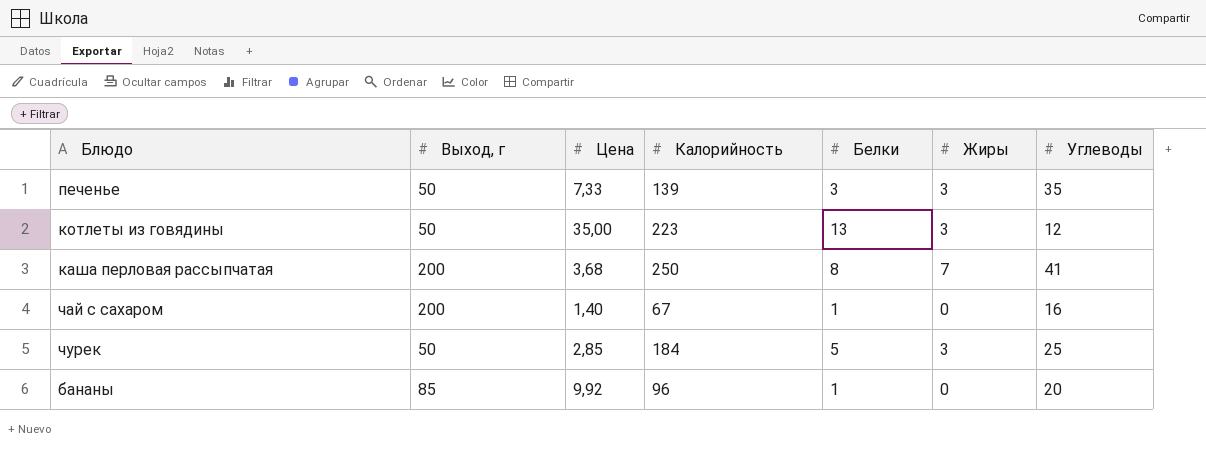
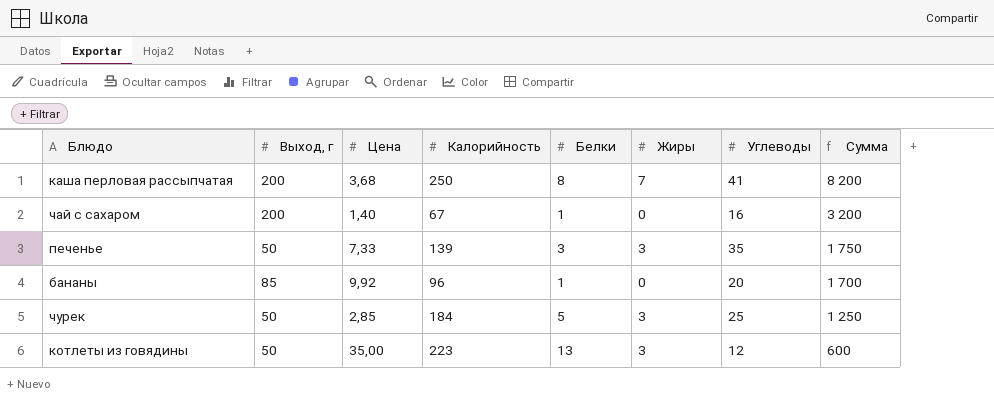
row order: none -> Сумма descending
column Сумма | formula: none -> [Выход, г] * [Углеводы]

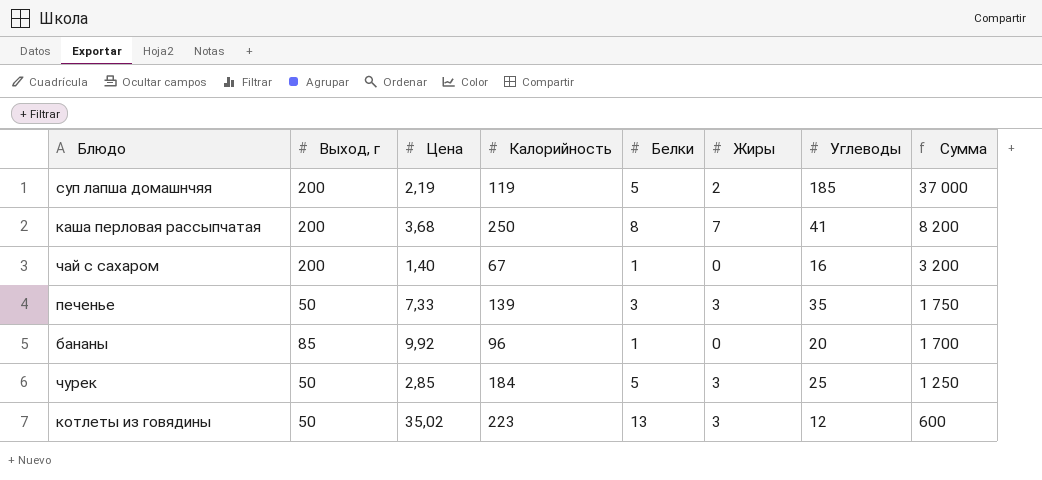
row суп лапша домашнчяя: none -> 200 | 2,19 | 119 | 5 | 2 | 185 | 37 000
котлеты из говядины | Цена: 35,00 -> 35,02

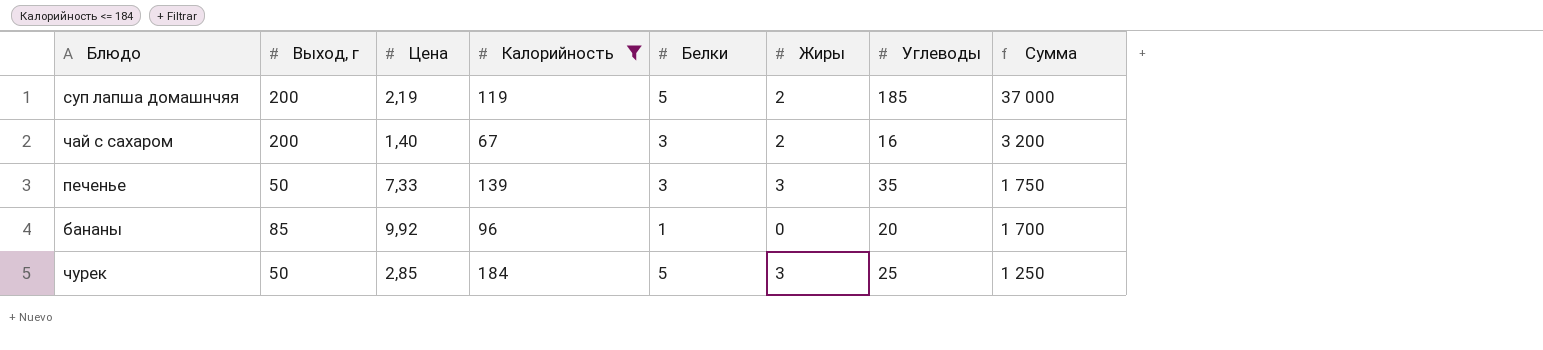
filter: none -> Калорийность <= 184
чай с сахаром | Белки: 1 -> 3
чай с сахаром | Жиры: 0 -> 2

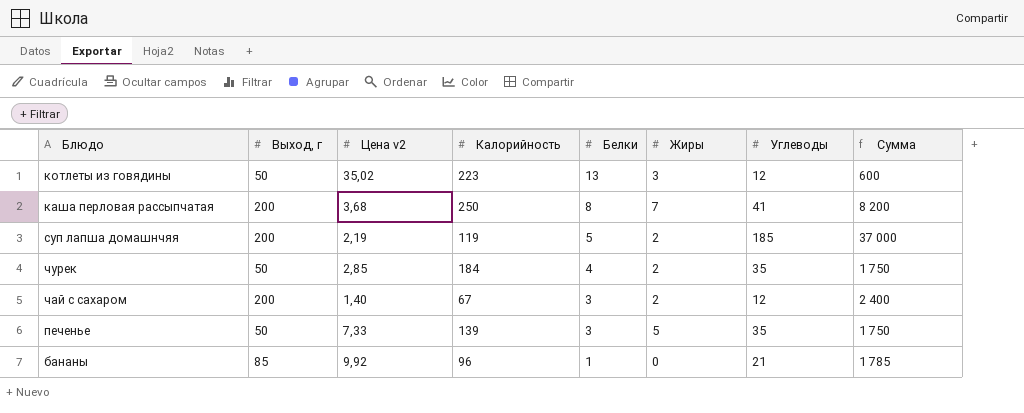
filter: Калорийность <= 184 -> none
row order: Сумма descending -> Белки descending
column name: Цена -> Цена v2
чурек | Белки: 5 -> 4
чурек | Жиры: 3 -> 2
чурек | Углеводы: 25 -> 35
чурек | Сумма: 1 250 -> 1 750
чай с сахаром | Углеводы: 16 -> 12
чай с сахаром | Сумма: 3 200 -> 2 400
печенье | Жиры: 3 -> 5
бананы | Углеводы: 20 -> 21
бананы | Сумма: 1 700 -> 1 785

